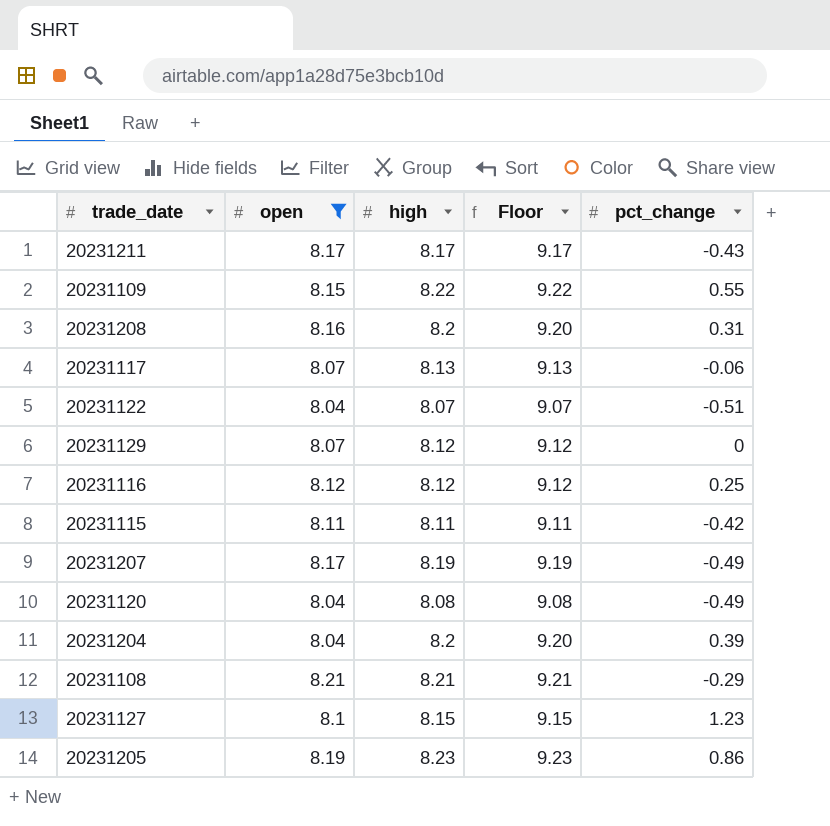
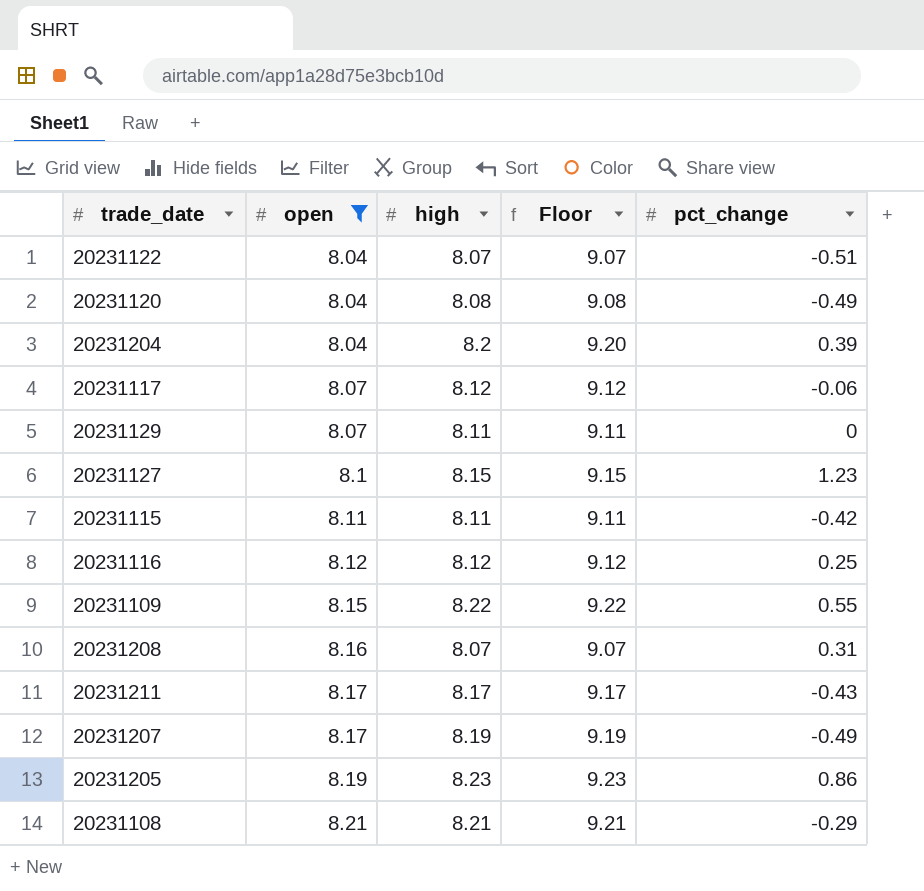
row order: none -> open ascending
20231117 | high: 8.13 -> 8.12
20231117 | Floor: 9.13 -> 9.12
20231129 | high: 8.12 -> 8.11
20231129 | Floor: 9.12 -> 9.11
20231208 | high: 8.2 -> 8.07
20231208 | Floor: 9.20 -> 9.07

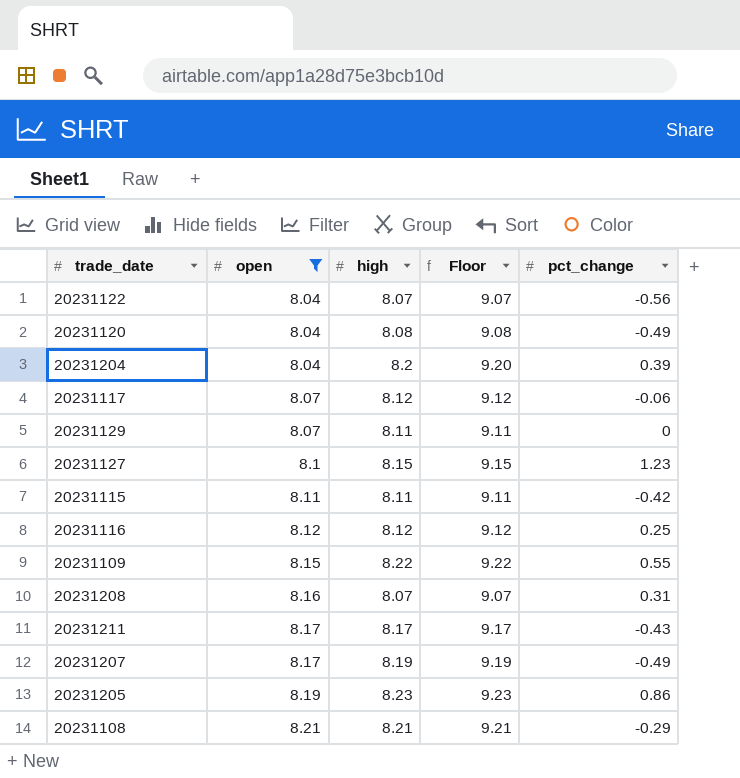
20231122 | pct_change: -0.51 -> -0.56

